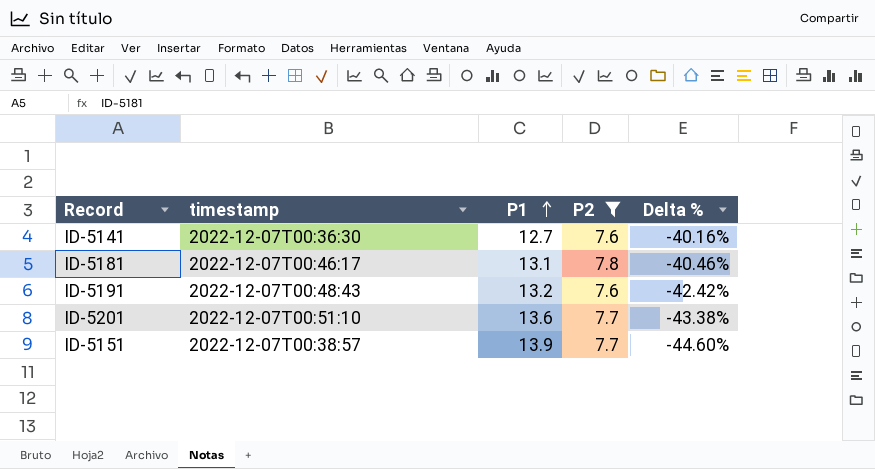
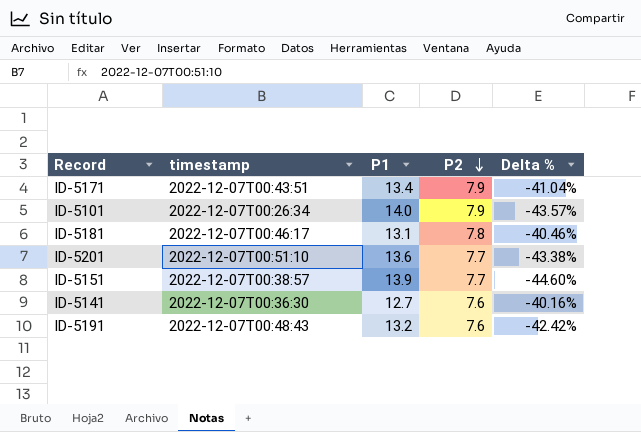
filter: P2 != 7.9 -> none
row order: P1 ascending -> P2 descending

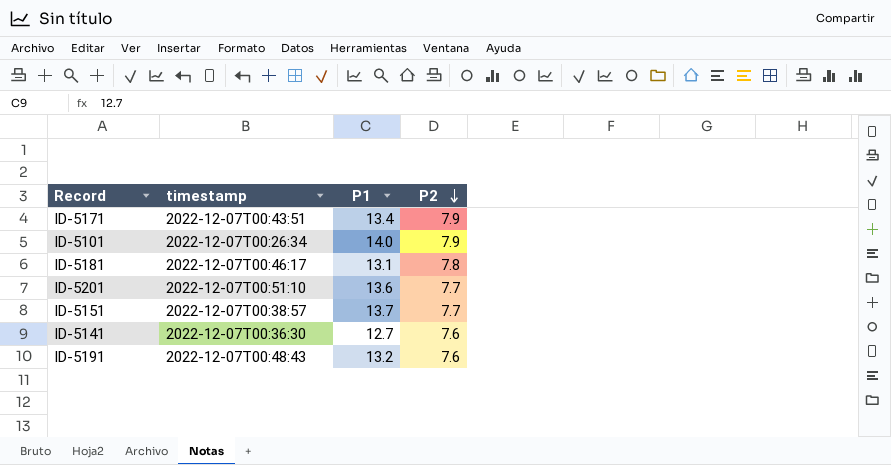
column Delta % | formula: ([P2] - [P1]) / [P1] -> none
ID-5151 | P1: 13.9 -> 13.7

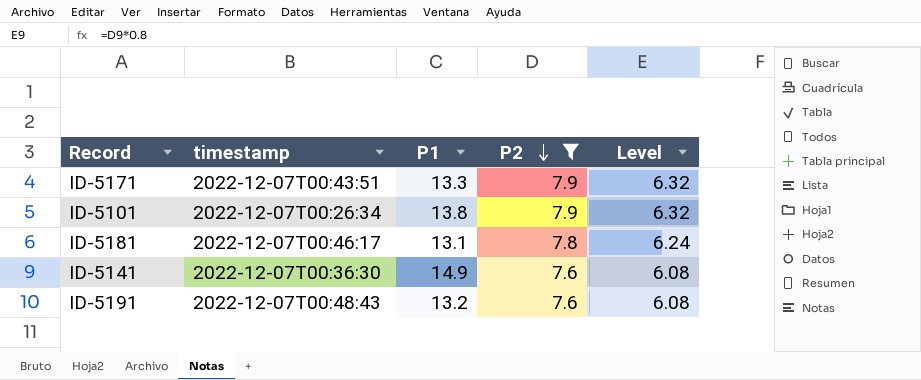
filter: none -> P2 != 7.7
column Level | formula: none -> [P2] * 0.8
ID-5171 | P1: 13.4 -> 13.3
ID-5101 | P1: 14.0 -> 13.8
ID-5141 | P1: 12.7 -> 14.9

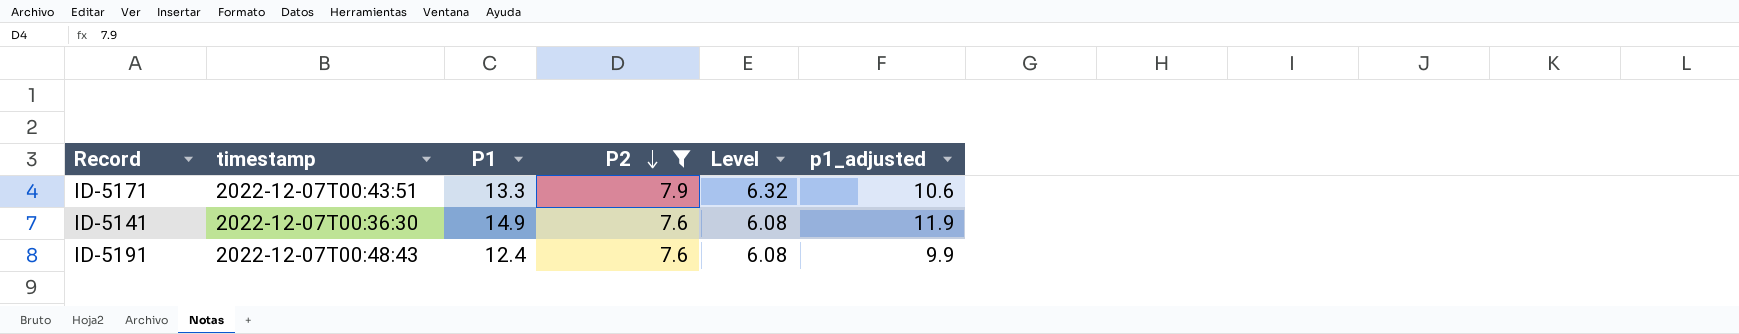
column p1_adjusted | formula: none -> [P1] * 0.8
row ID-5101: 2022-12-07T00:26:34 | 13.8 | 7.9 | 6.32 -> none
row ID-5181: 2022-12-07T00:46:17 | 13.1 | 7.8 | 6.24 -> none
ID-5191 | P1: 13.2 -> 12.4

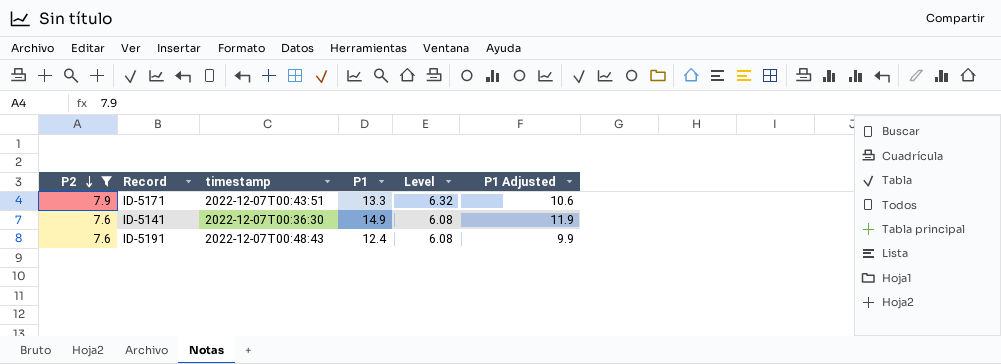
column P2 | position: 4 -> 1
column name: p1_adjusted -> P1 Adjusted

